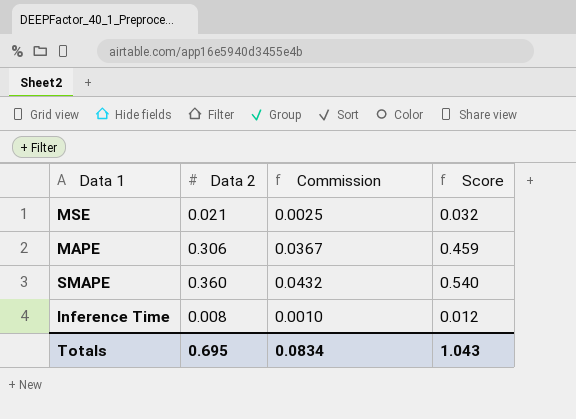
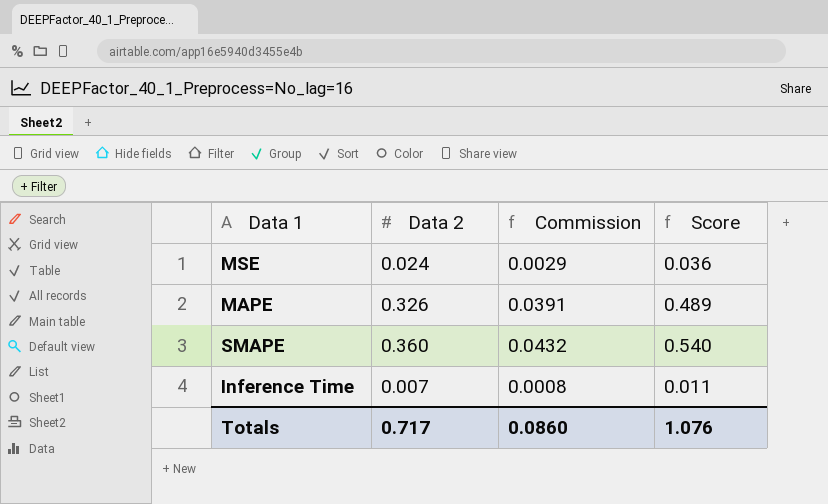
MSE | Data 2: 0.021 -> 0.024
MSE | Commission: 0.0025 -> 0.0029
MSE | Score: 0.032 -> 0.036
MAPE | Data 2: 0.306 -> 0.326
MAPE | Commission: 0.0367 -> 0.0391
MAPE | Score: 0.459 -> 0.489
Inference Time | Data 2: 0.008 -> 0.007
Inference Time | Commission: 0.0010 -> 0.0008
Inference Time | Score: 0.012 -> 0.011
Totals | Data 2: 0.695 -> 0.717
Totals | Commission: 0.0834 -> 0.0860
Totals | Score: 1.043 -> 1.076

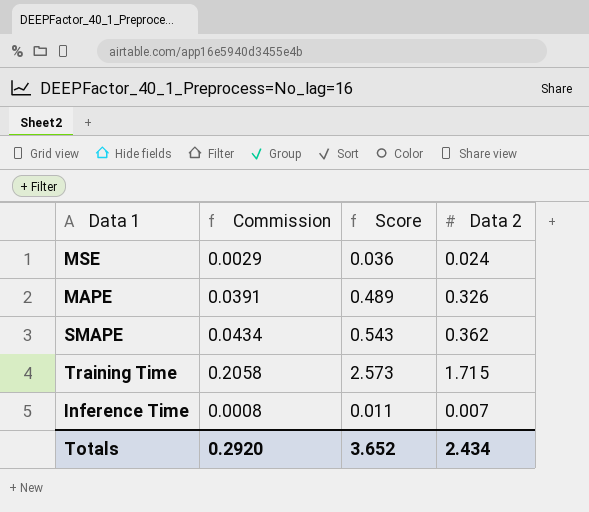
column Data 2 | position: 2 -> 4
SMAPE | Commission: 0.0432 -> 0.0434
SMAPE | Score: 0.540 -> 0.543
SMAPE | Data 2: 0.360 -> 0.362
row Training Time: none -> 0.2058 | 2.573 | 1.715
Totals | Commission: 0.0860 -> 0.2920
Totals | Score: 1.076 -> 3.652
Totals | Data 2: 0.717 -> 2.434

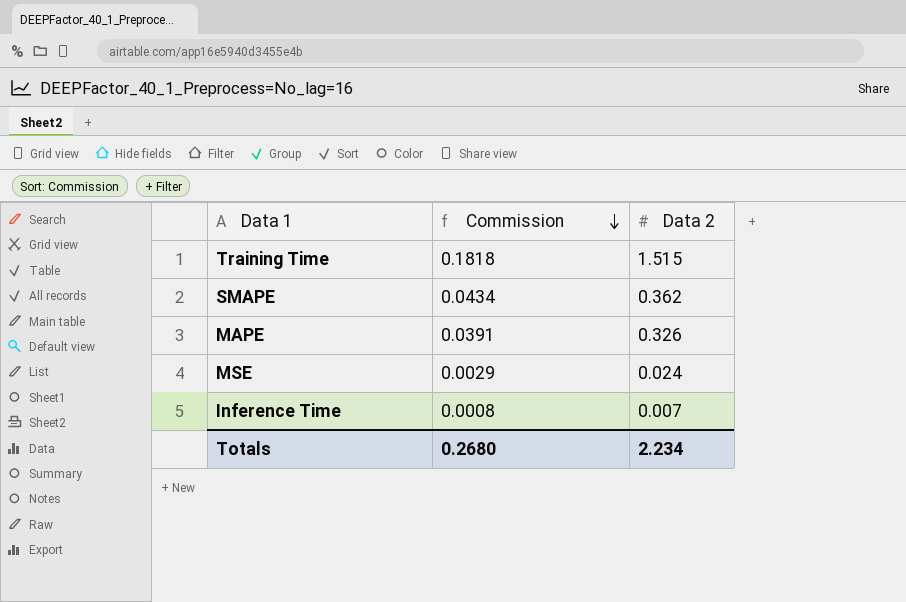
row order: none -> Commission descending
column Score | formula: [Data 2] * 1.5 -> none
Training Time | Commission: 0.2058 -> 0.1818
Training Time | Data 2: 1.715 -> 1.515
Totals | Commission: 0.2920 -> 0.2680
Totals | Data 2: 2.434 -> 2.234

